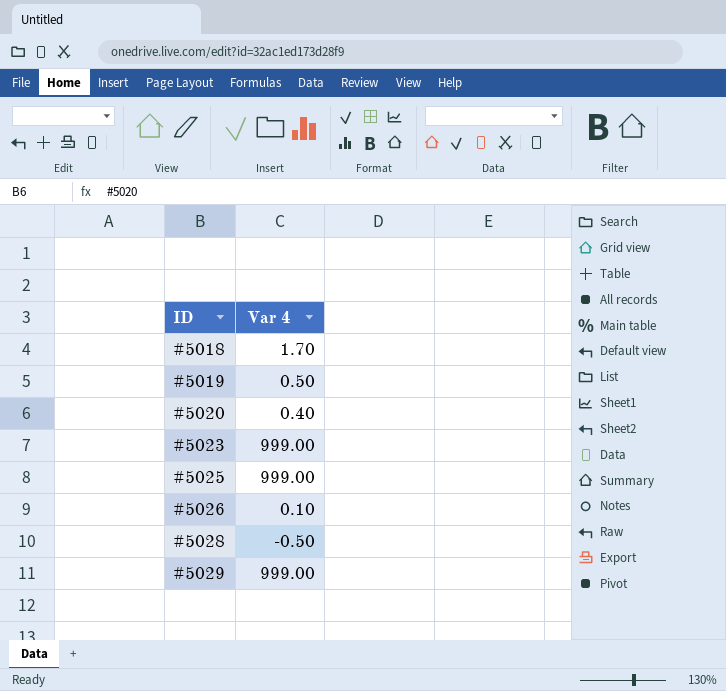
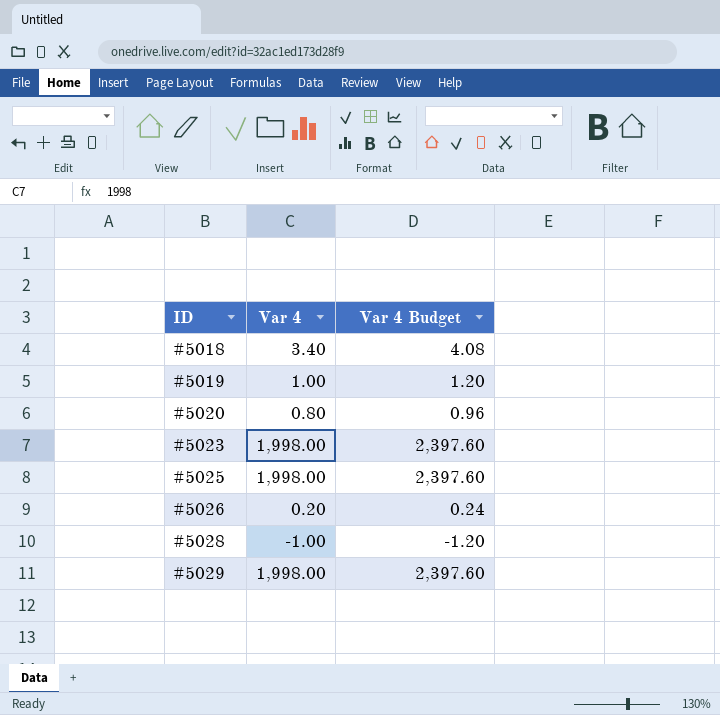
column Var 4 Budget | formula: none -> [Var 4] * 1.2
#5018 | Var 4: 1.70 -> 3.40
#5019 | Var 4: 0.50 -> 1.00
#5020 | Var 4: 0.40 -> 0.80
#5023 | Var 4: 999.00 -> 1,998.00
#5025 | Var 4: 999.00 -> 1,998.00
#5026 | Var 4: 0.10 -> 0.20
#5028 | Var 4: -0.50 -> -1.00
#5029 | Var 4: 999.00 -> 1,998.00

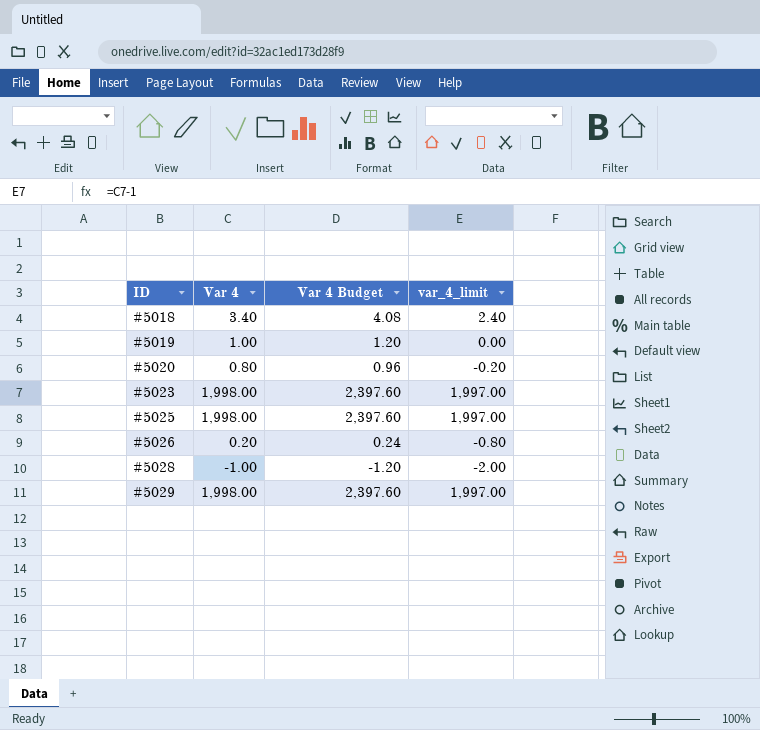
column var_4_limit | formula: none -> [Var 4] - 1

